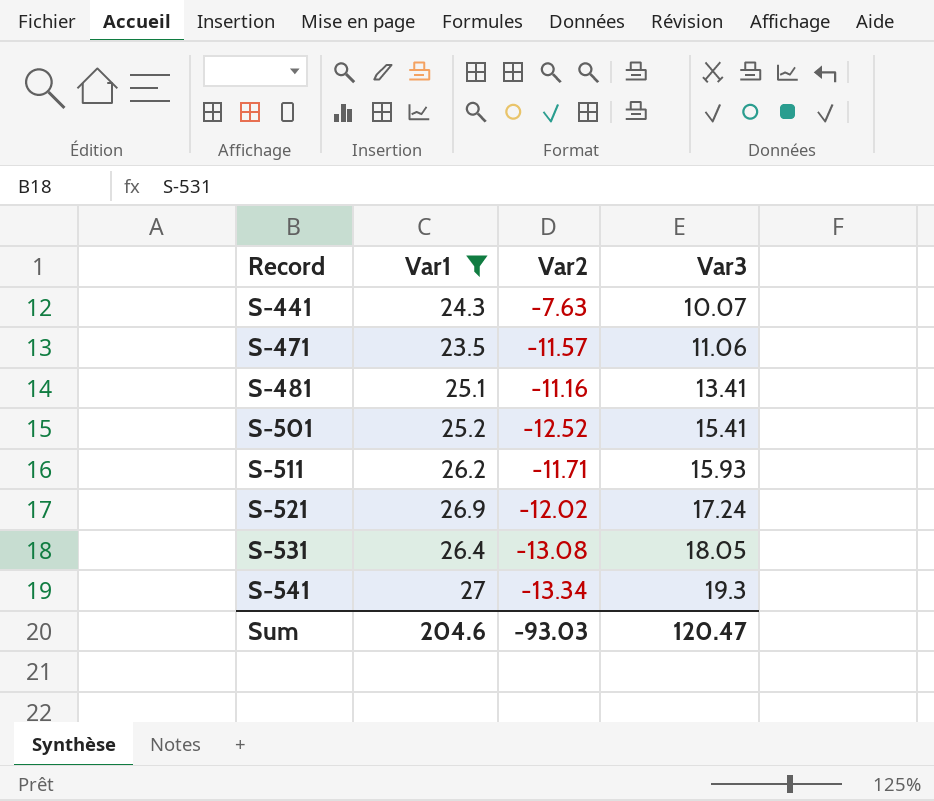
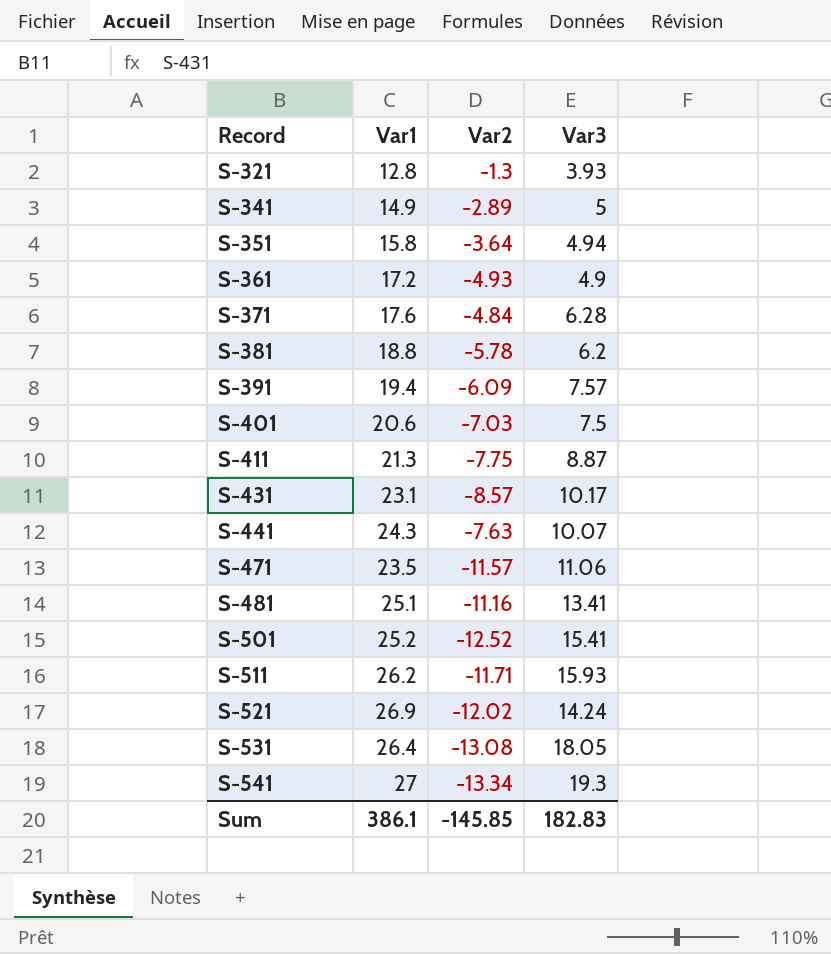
filter: Var1 >= 23.5 -> none
S-521 | Var3: 17.24 -> 14.24
Sum | Var1: 204.6 -> 386.1
Sum | Var2: -93.03 -> -145.85
Sum | Var3: 120.47 -> 182.83

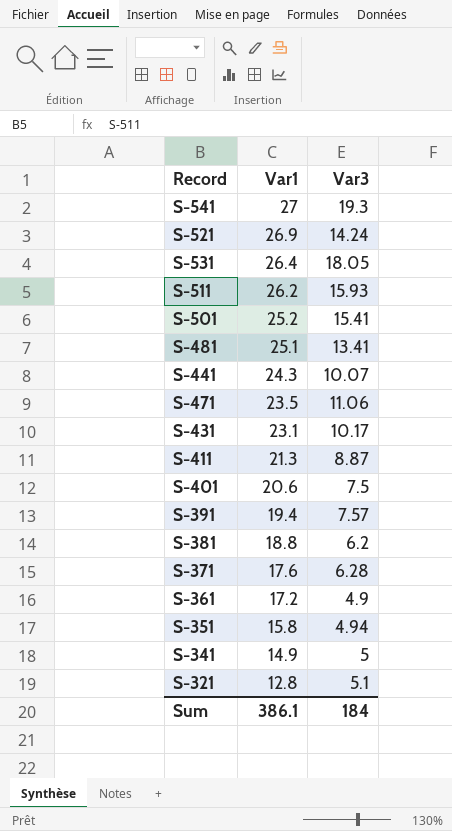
row order: Record ascending -> Var1 descending
column Var2 | position: 3 -> none
S-321 | Var3: 3.93 -> 5.1
Sum | Var3: 182.83 -> 184

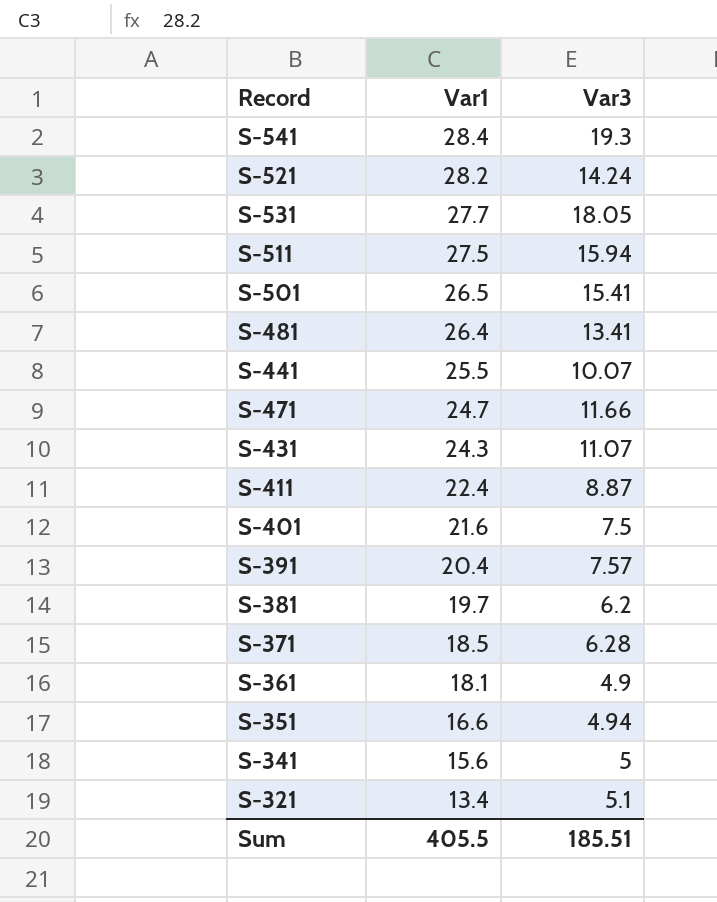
S-541 | Var1: 27 -> 28.4
S-521 | Var1: 26.9 -> 28.2
S-531 | Var1: 26.4 -> 27.7
S-511 | Var1: 26.2 -> 27.5
S-511 | Var3: 15.93 -> 15.94
S-501 | Var1: 25.2 -> 26.5
S-481 | Var1: 25.1 -> 26.4
S-441 | Var1: 24.3 -> 25.5
S-471 | Var1: 23.5 -> 24.7
S-471 | Var3: 11.06 -> 11.66
S-431 | Var1: 23.1 -> 24.3
S-431 | Var3: 10.17 -> 11.07
S-411 | Var1: 21.3 -> 22.4
S-401 | Var1: 20.6 -> 21.6
S-391 | Var1: 19.4 -> 20.4
S-381 | Var1: 18.8 -> 19.7
S-371 | Var1: 17.6 -> 18.5
S-361 | Var1: 17.2 -> 18.1
S-351 | Var1: 15.8 -> 16.6
S-341 | Var1: 14.9 -> 15.6
S-321 | Var1: 12.8 -> 13.4
Sum | Var1: 386.1 -> 405.5
Sum | Var3: 184 -> 185.51

